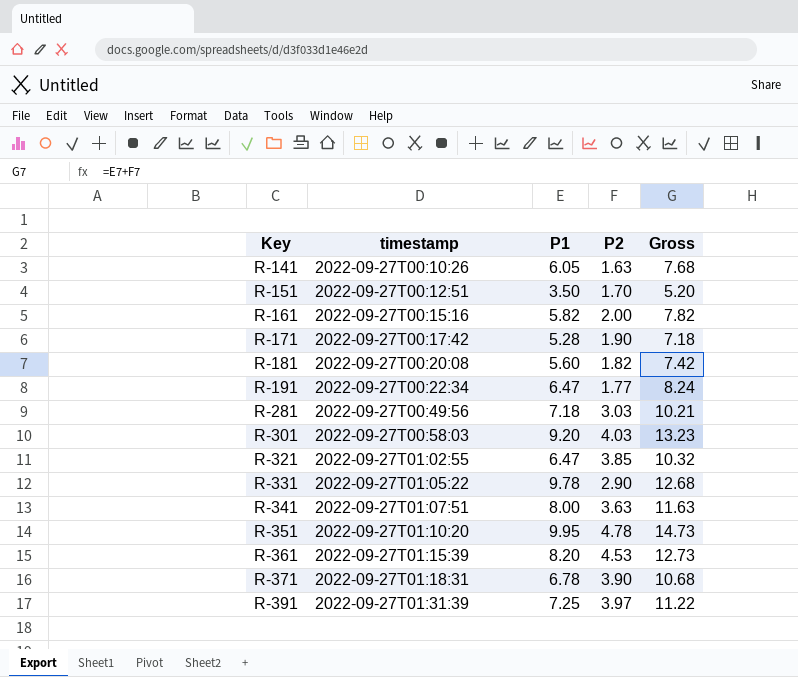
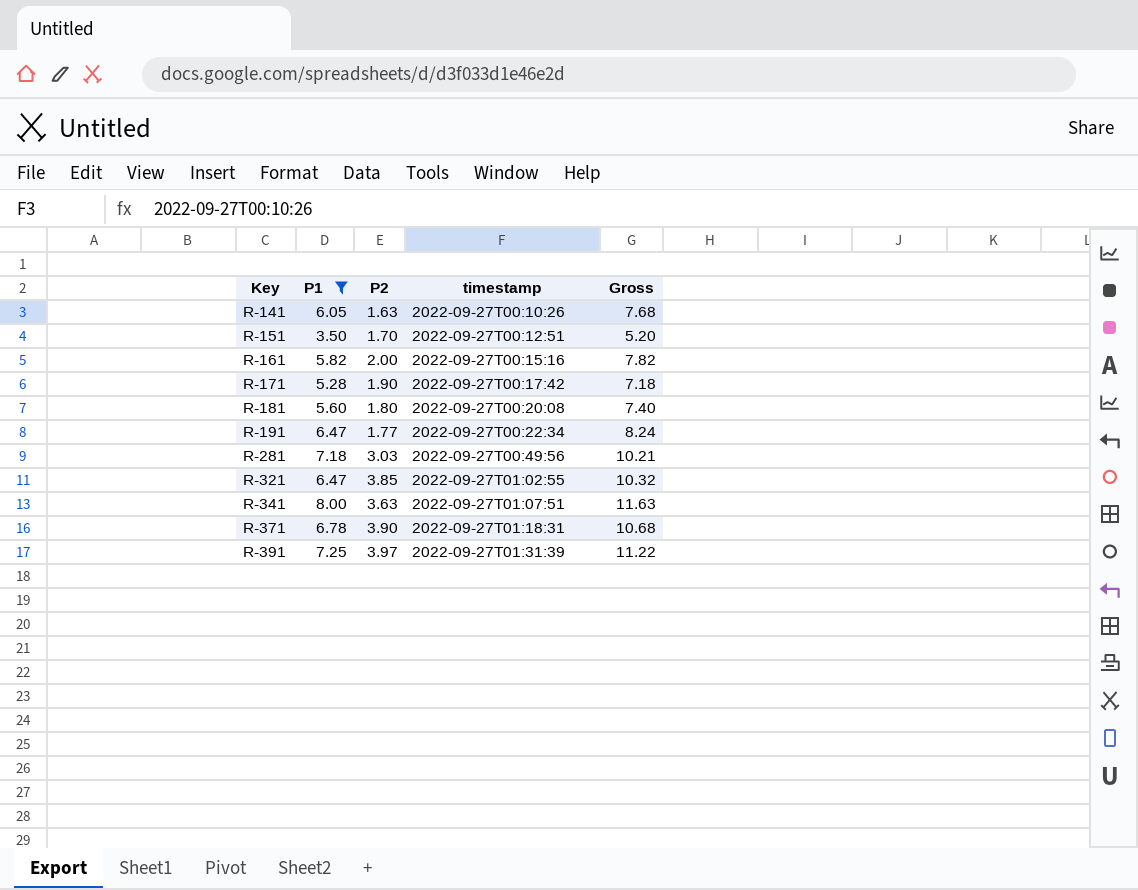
filter: none -> P1 <= 8.00
column timestamp | position: 2 -> 4
R-181 | P2: 1.82 -> 1.80
R-181 | Gross: 7.42 -> 7.40

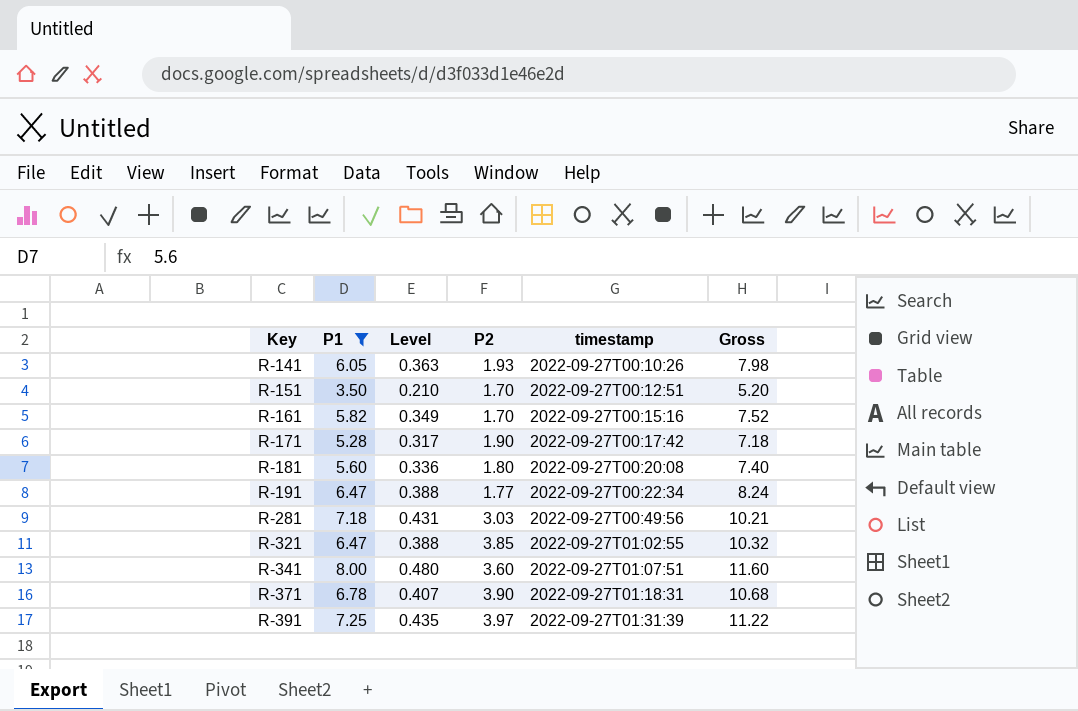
column Level | formula: none -> [P1] * 0.06
R-141 | P2: 1.63 -> 1.93
R-141 | Gross: 7.68 -> 7.98
R-161 | P2: 2.00 -> 1.70
R-161 | Gross: 7.82 -> 7.52
R-341 | P2: 3.63 -> 3.60
R-341 | Gross: 11.63 -> 11.60

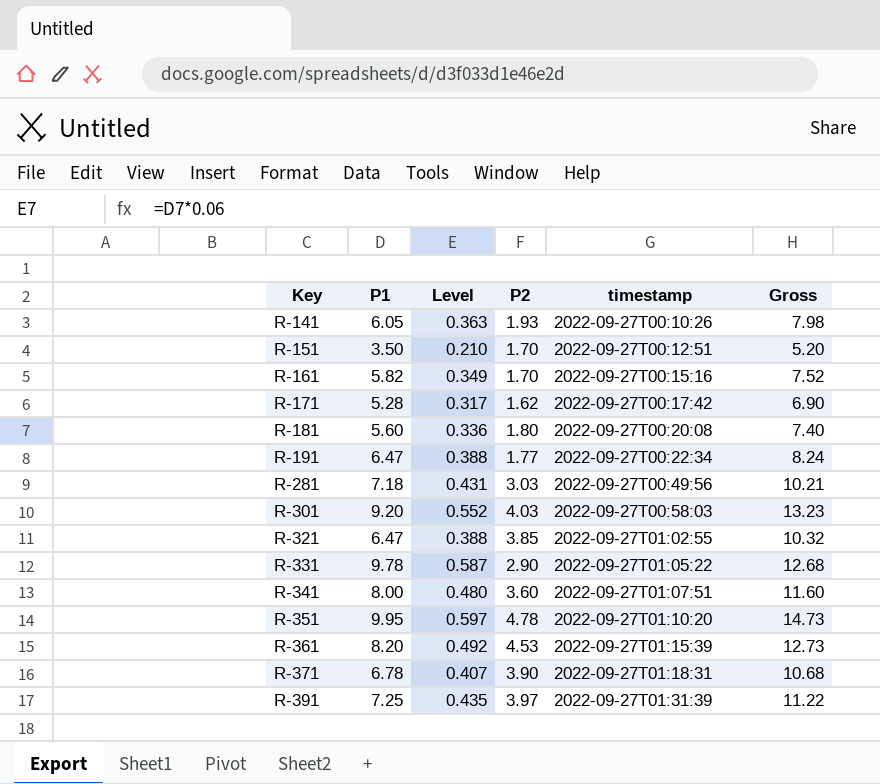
filter: P1 <= 8.00 -> none
R-171 | P2: 1.90 -> 1.62
R-171 | Gross: 7.18 -> 6.90

